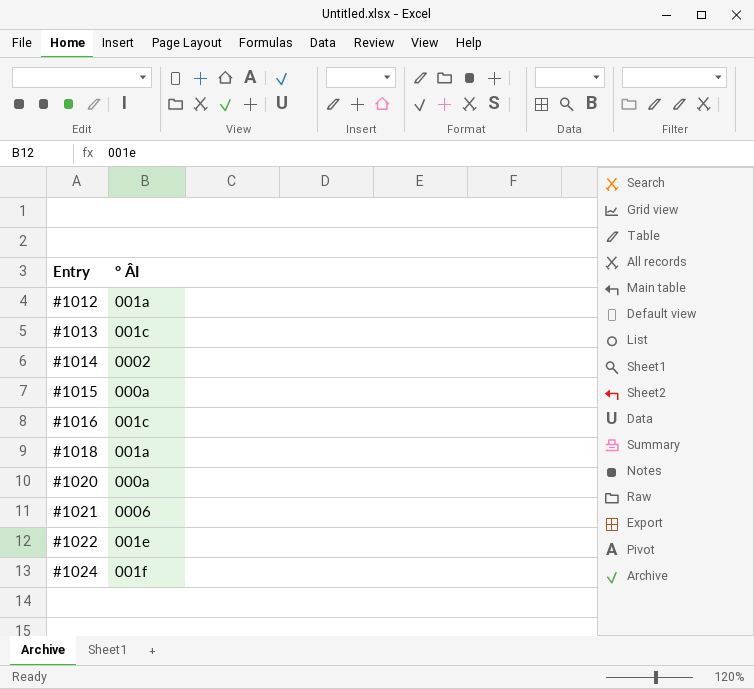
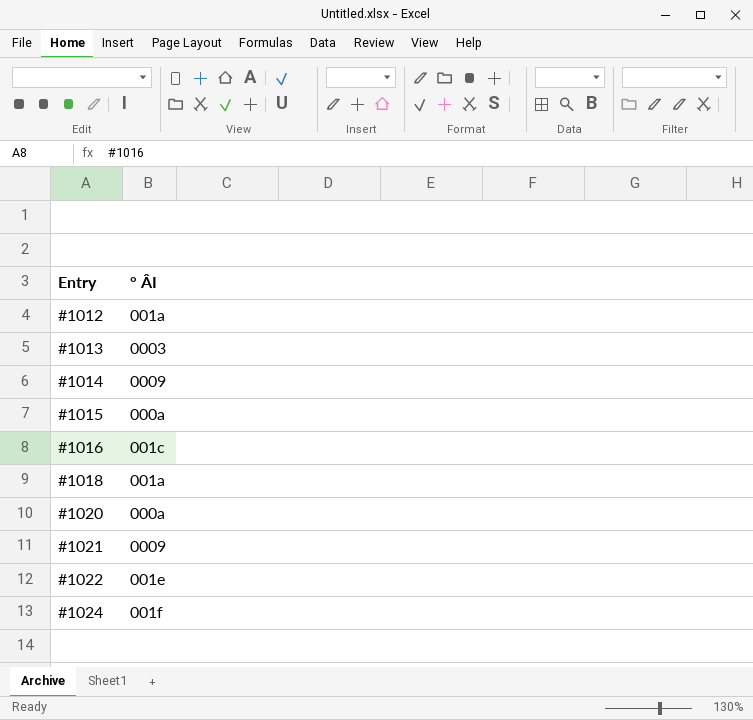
#1013 | ° ÂI: 001c -> 0003
#1014 | ° ÂI: 0002 -> 0009
#1021 | ° ÂI: 0006 -> 0009

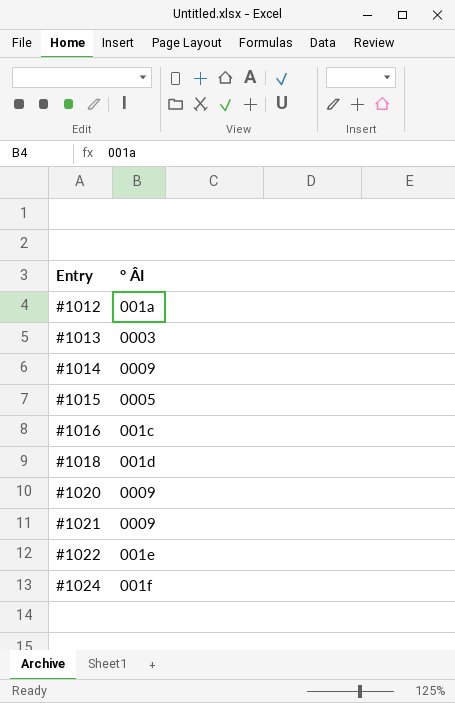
#1015 | ° ÂI: 000a -> 0005
#1018 | ° ÂI: 001a -> 001d
#1020 | ° ÂI: 000a -> 0009

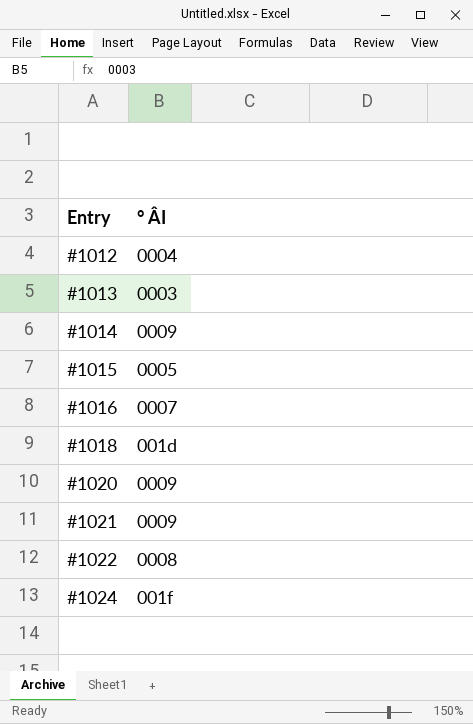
#1012 | ° ÂI: 001a -> 0004
#1016 | ° ÂI: 001c -> 0007
#1022 | ° ÂI: 001e -> 0008

